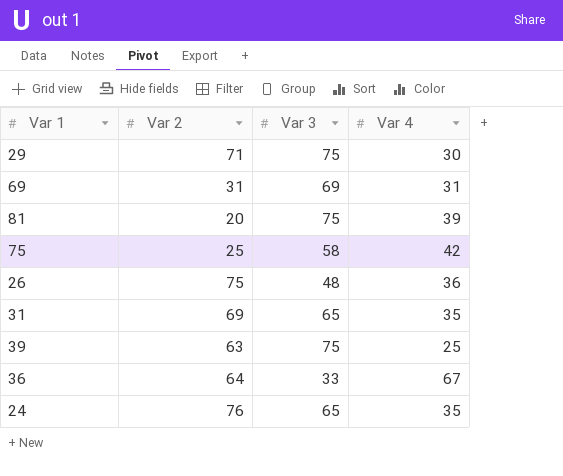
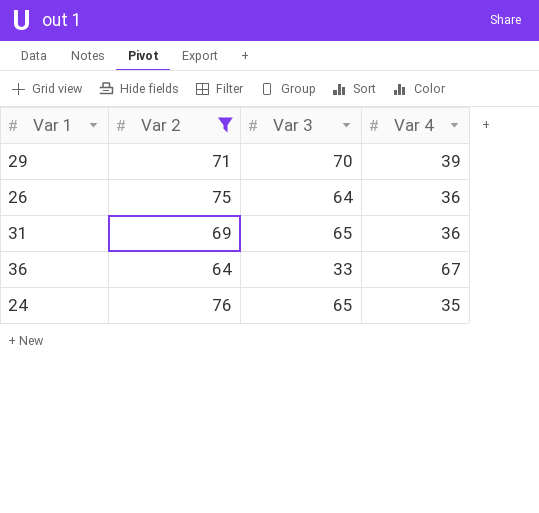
filter: none -> Var 2 >= 64
29 | Var 3: 75 -> 70
29 | Var 4: 30 -> 39
26 | Var 3: 48 -> 64
31 | Var 4: 35 -> 36

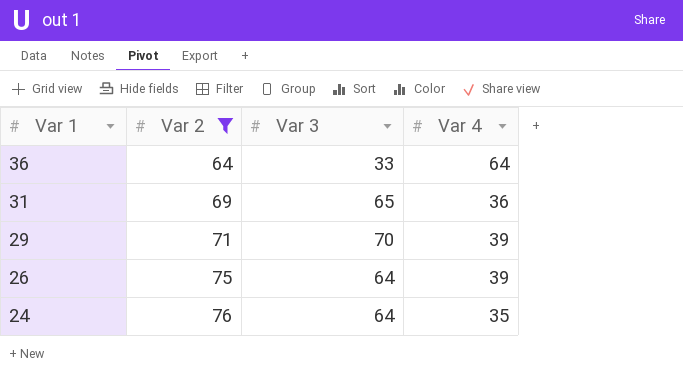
row order: none -> Var 1 descending
36 | Var 4: 67 -> 64
26 | Var 4: 36 -> 39
24 | Var 3: 65 -> 64

